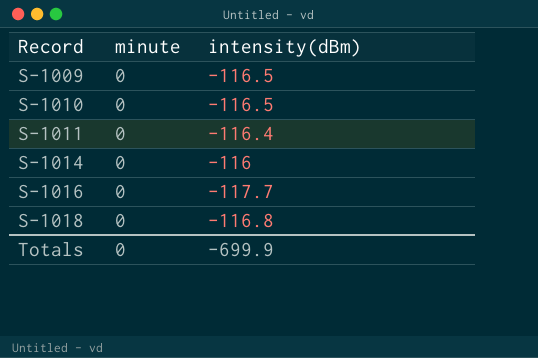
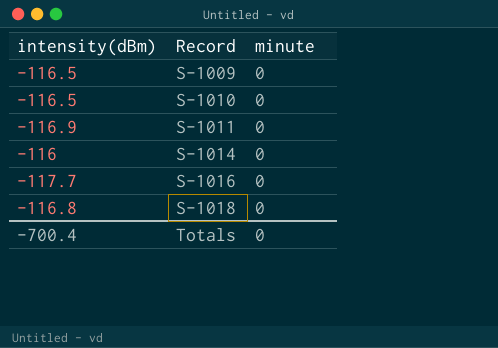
column intensity(dBm) | position: 3 -> 1
S-1011 | intensity(dBm): -116.4 -> -116.9
Totals | intensity(dBm): -699.9 -> -700.4

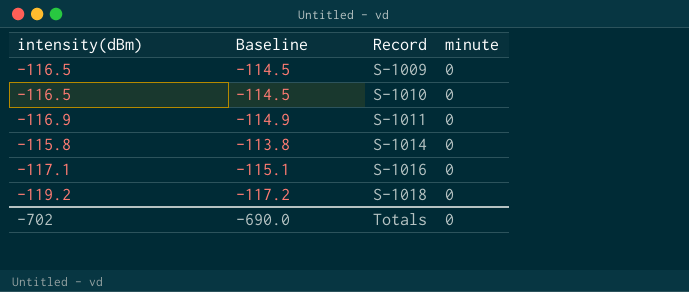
column Baseline | formula: none -> [intensity(dBm)] + 2
S-1014 | intensity(dBm): -116 -> -115.8
S-1016 | intensity(dBm): -117.7 -> -117.1
S-1018 | intensity(dBm): -116.8 -> -119.2
Totals | intensity(dBm): -700.4 -> -702

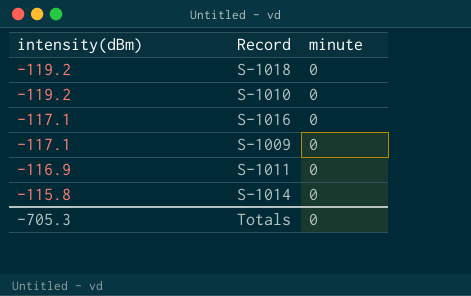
row order: Record ascending -> intensity(dBm) ascending
column Baseline | formula: [intensity(dBm)] + 2 -> none
S-1010 | intensity(dBm): -116.5 -> -119.2
S-1009 | intensity(dBm): -116.5 -> -117.1
Totals | intensity(dBm): -702 -> -705.3

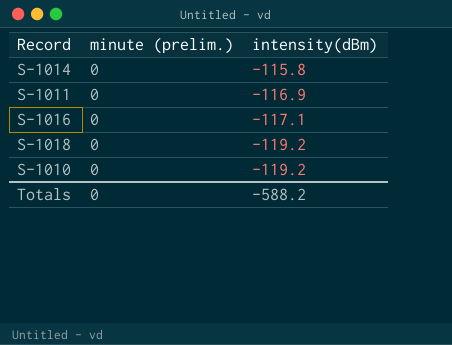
row order: intensity(dBm) ascending -> intensity(dBm) descending
column name: minute -> minute (prelim.)
column intensity(dBm) | position: 1 -> 3
row S-1009: -117.1 | 0 -> none
Totals | intensity(dBm): -705.3 -> -588.2

